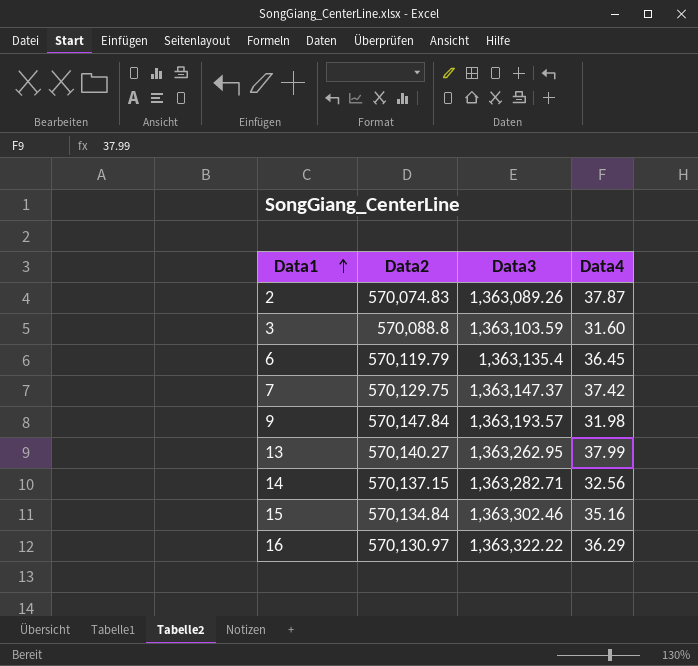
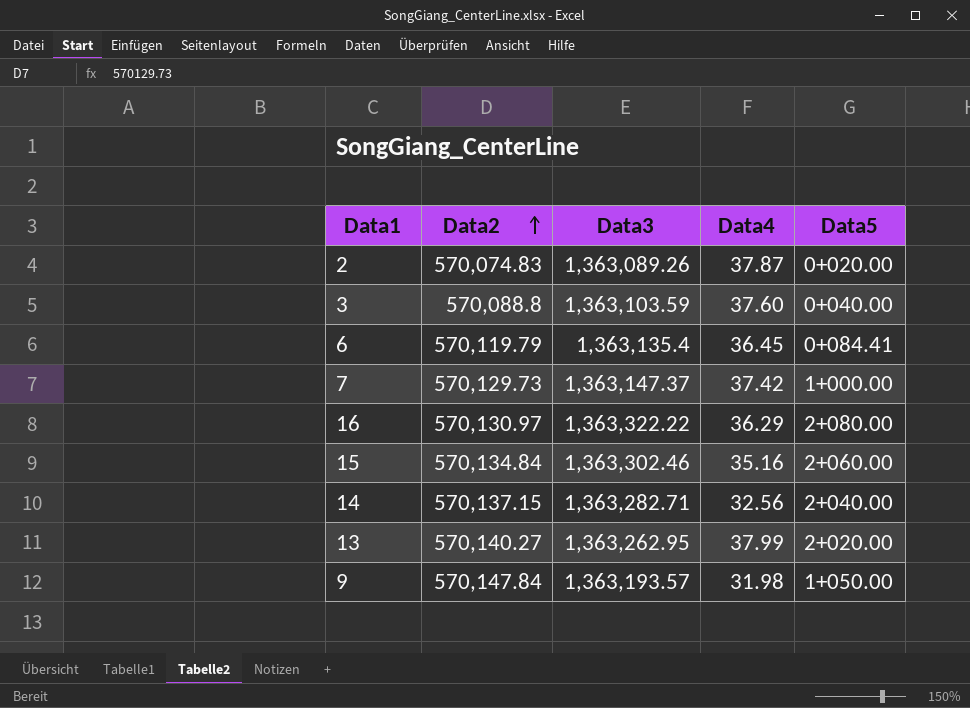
row order: Data1 ascending -> Data2 ascending
column Data5 | position: none -> 5
3 | Data4: 31.60 -> 37.60
7 | Data2: 570,129.75 -> 570,129.73

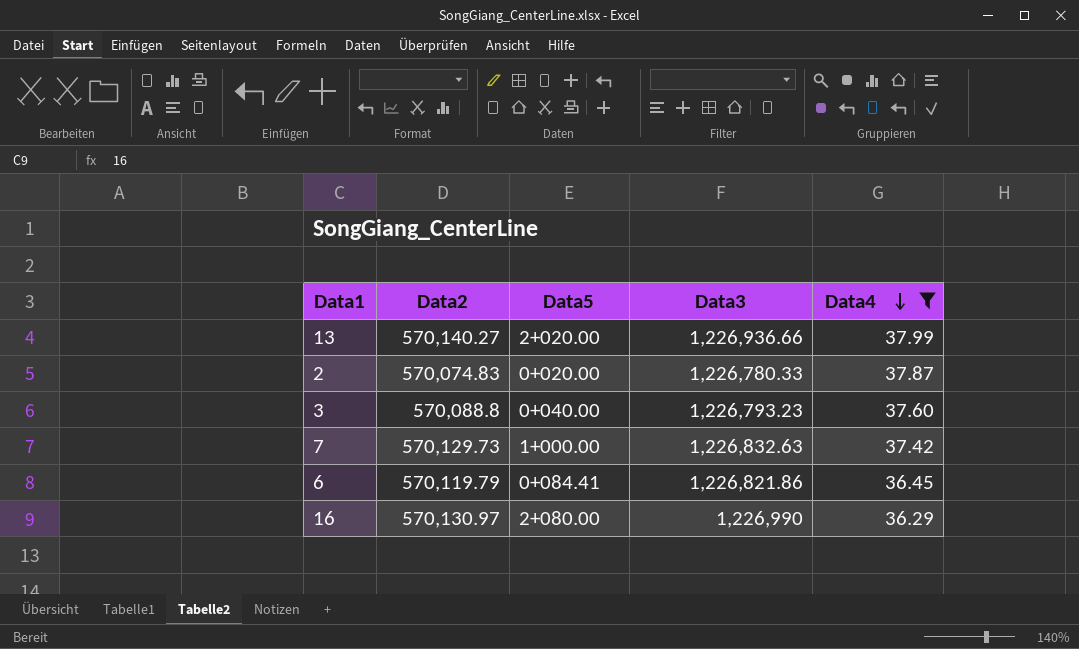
filter: none -> Data4 >= 36.29
row order: Data2 ascending -> Data4 descending
column Data5 | position: 5 -> 3
13 | Data3: 1,363,262.95 -> 1,226,936.66
2 | Data3: 1,363,089.26 -> 1,226,780.33
3 | Data3: 1,363,103.59 -> 1,226,793.23
7 | Data3: 1,363,147.37 -> 1,226,832.63
6 | Data3: 1,363,135.4 -> 1,226,821.86
16 | Data3: 1,363,322.22 -> 1,226,990

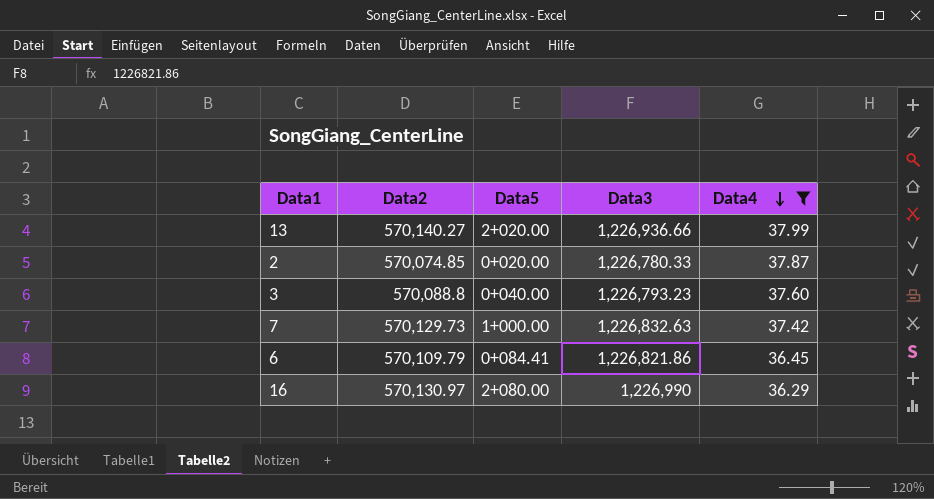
2 | Data2: 570,074.83 -> 570,074.85
6 | Data2: 570,119.79 -> 570,109.79

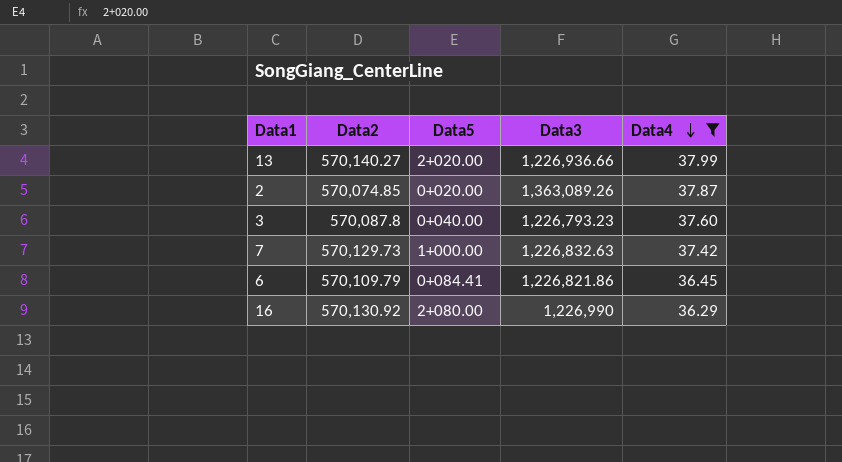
2 | Data3: 1,226,780.33 -> 1,363,089.26
3 | Data2: 570,088.8 -> 570,087.8
16 | Data2: 570,130.97 -> 570,130.92

